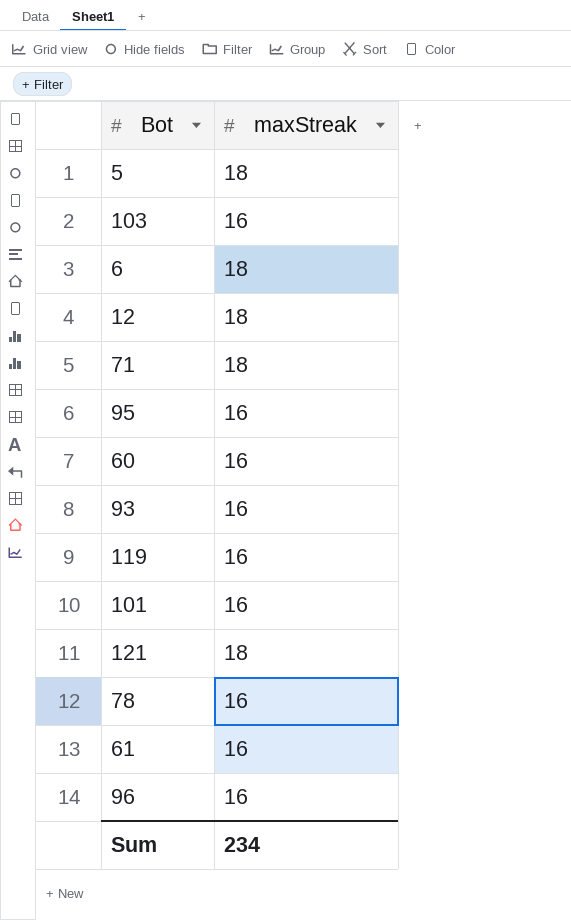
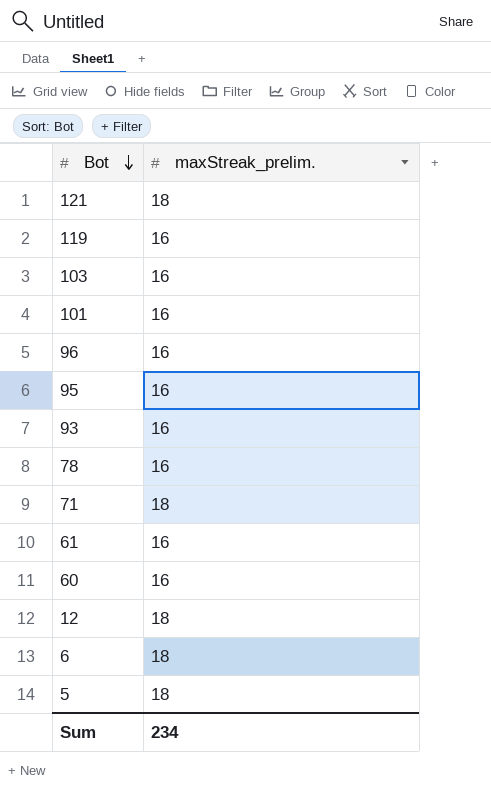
row order: none -> Bot descending
column name: maxStreak -> maxStreak_prelim.

